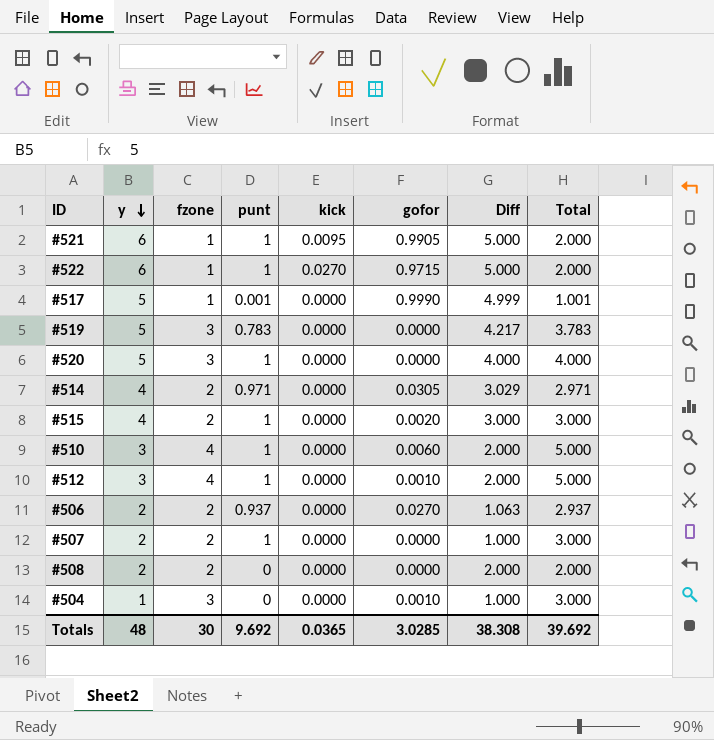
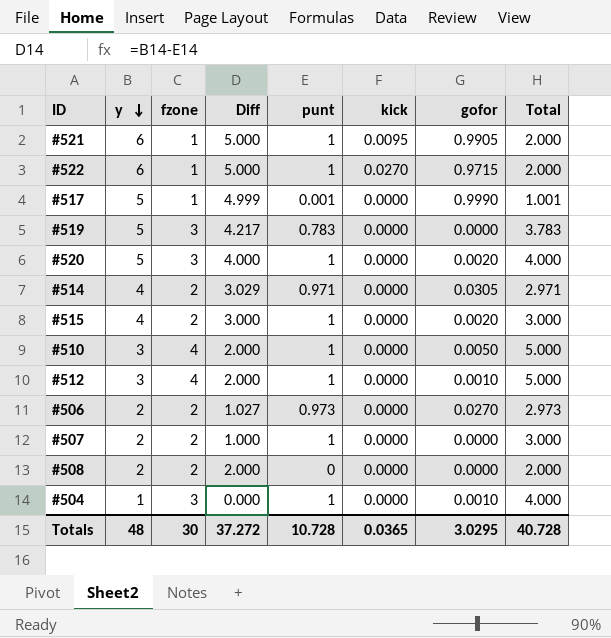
column Diff | position: 7 -> 4
#520 | gofor: 0.0000 -> 0.0020
#510 | gofor: 0.0060 -> 0.0050
#506 | Diff: 1.063 -> 1.027
#506 | punt: 0.937 -> 0.973
#506 | Total: 2.937 -> 2.973
#504 | Diff: 1.000 -> 0.000
#504 | punt: 0 -> 1
#504 | Total: 3.000 -> 4.000
Totals | Diff: 38.308 -> 37.272
Totals | punt: 9.692 -> 10.728
Totals | gofor: 3.0285 -> 3.0295
Totals | Total: 39.692 -> 40.728

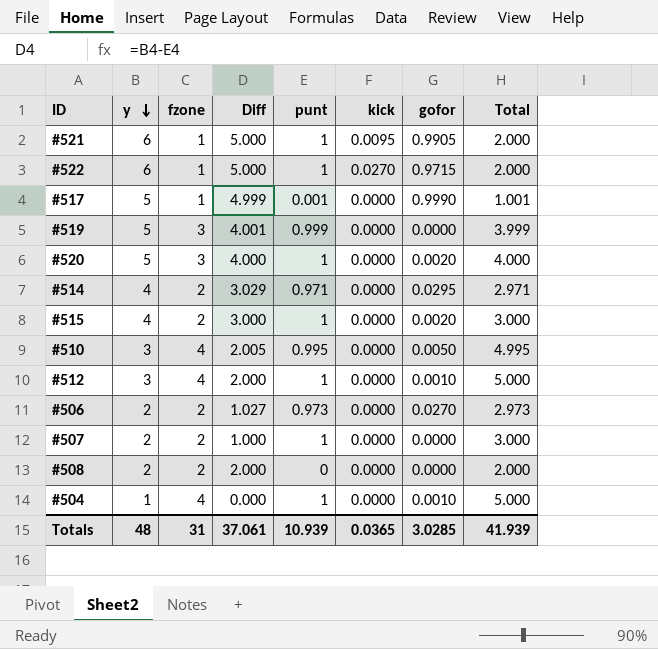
#519 | Diff: 4.217 -> 4.001
#519 | punt: 0.783 -> 0.999
#519 | Total: 3.783 -> 3.999
#514 | gofor: 0.0305 -> 0.0295
#510 | Diff: 2.000 -> 2.005
#510 | punt: 1 -> 0.995
#510 | Total: 5.000 -> 4.995
#504 | fzone: 3 -> 4
#504 | Total: 4.000 -> 5.000
Totals | fzone: 30 -> 31
Totals | Diff: 37.272 -> 37.061
Totals | punt: 10.728 -> 10.939
Totals | gofor: 3.0295 -> 3.0285
Totals | Total: 40.728 -> 41.939

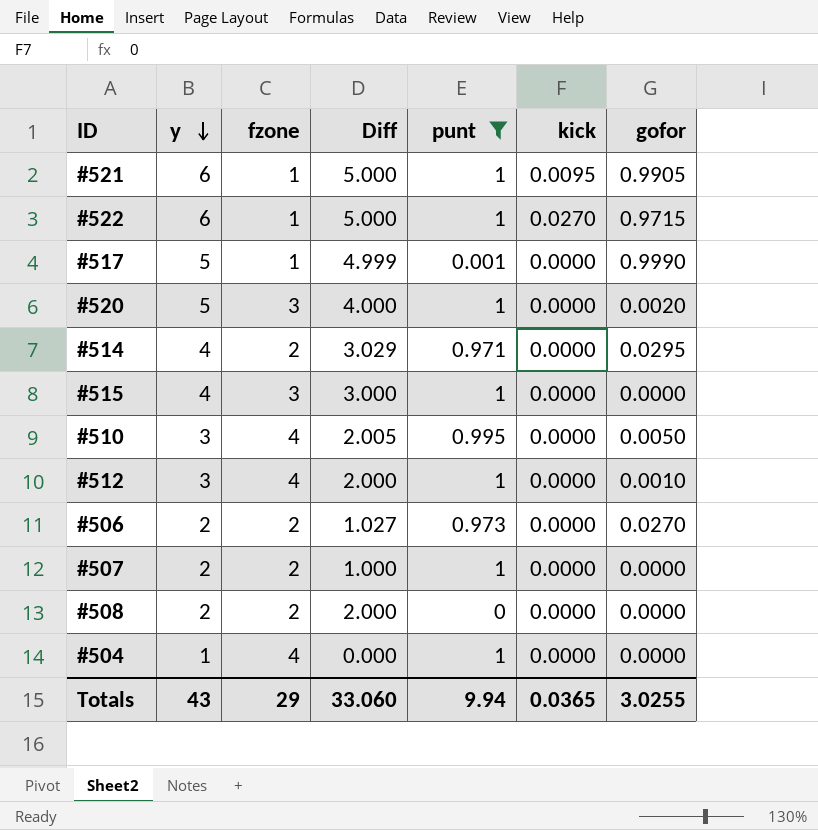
filter: none -> punt != 0.999
column Total | formula: [fzone] + [punt] -> none
#515 | fzone: 2 -> 3
#515 | gofor: 0.0020 -> 0.0000
#504 | gofor: 0.0010 -> 0.0000
Totals | y: 48 -> 43
Totals | fzone: 31 -> 29
Totals | Diff: 37.061 -> 33.060
Totals | punt: 10.939 -> 9.94
Totals | gofor: 3.0285 -> 3.0255

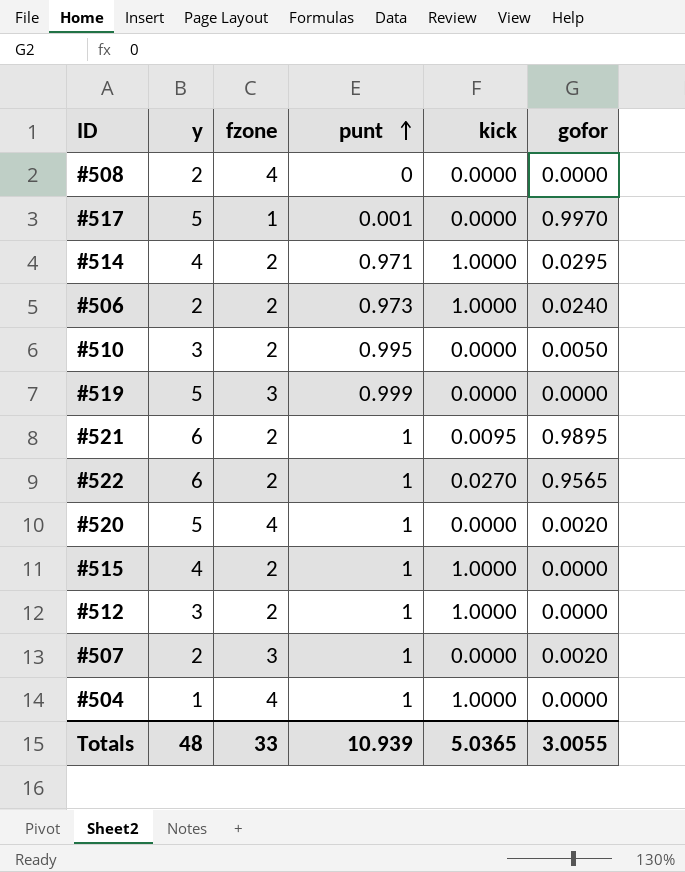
filter: punt != 0.999 -> none
row order: y descending -> punt ascending
column Diff | formula: [y] - [punt] -> none
#508 | fzone: 2 -> 4
#517 | gofor: 0.9990 -> 0.9970
#514 | kick: 0.0000 -> 1.0000
#506 | kick: 0.0000 -> 1.0000
#506 | gofor: 0.0270 -> 0.0240
#510 | fzone: 4 -> 2
#521 | fzone: 1 -> 2
#521 | gofor: 0.9905 -> 0.9895
#522 | fzone: 1 -> 2
#522 | gofor: 0.9715 -> 0.9565
#520 | fzone: 3 -> 4
#515 | fzone: 3 -> 2
#515 | kick: 0.0000 -> 1.0000
#512 | fzone: 4 -> 2
#512 | kick: 0.0000 -> 1.0000
#512 | gofor: 0.0010 -> 0.0000
#507 | fzone: 2 -> 3
#507 | gofor: 0.0000 -> 0.0020
#504 | kick: 0.0000 -> 1.0000
Totals | y: 43 -> 48
Totals | fzone: 29 -> 33
Totals | punt: 9.94 -> 10.939
Totals | kick: 0.0365 -> 5.0365
Totals | gofor: 3.0255 -> 3.0055

